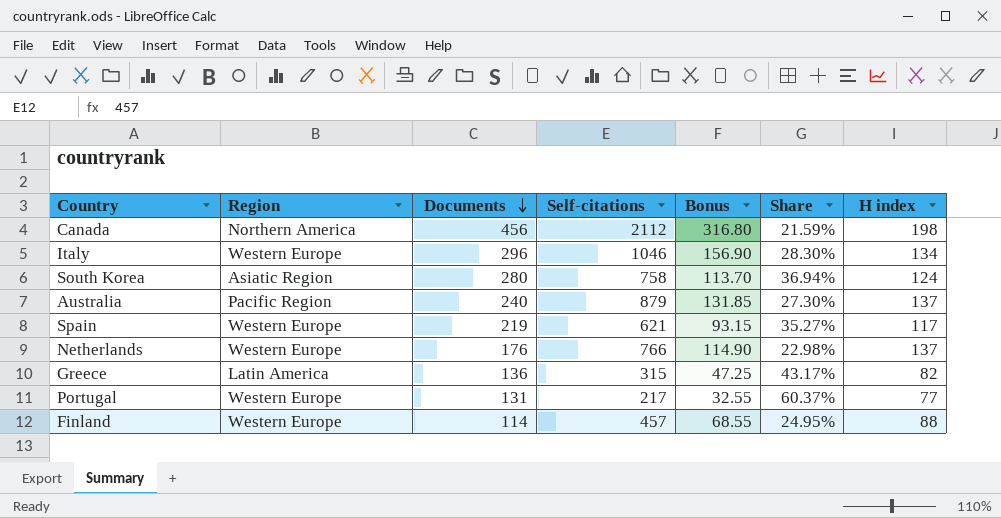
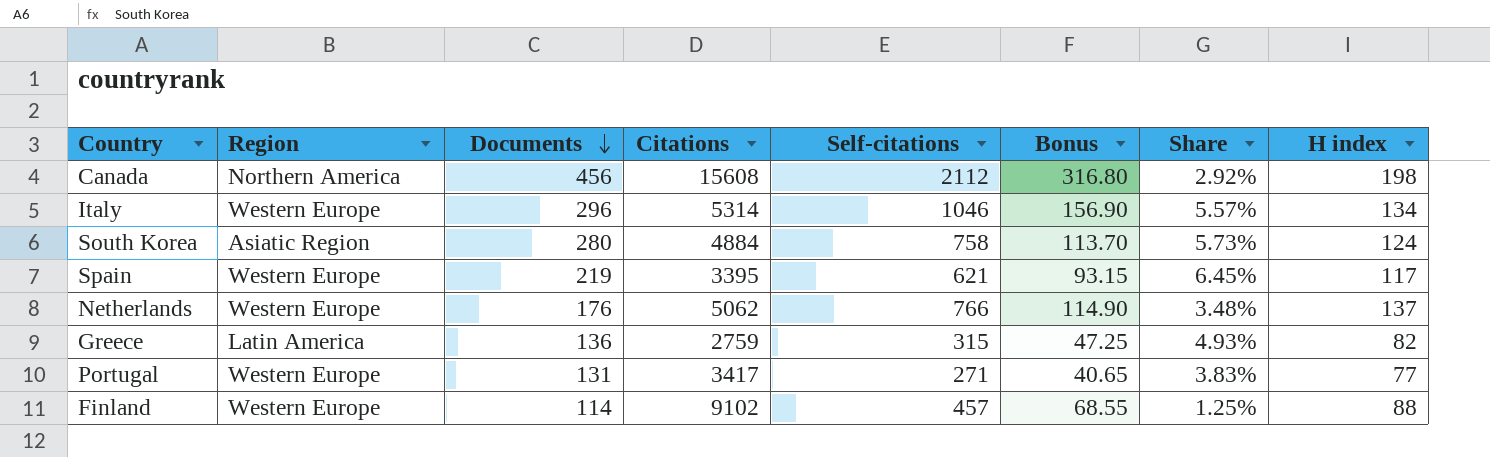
column Citations | position: none -> 4
column Share | formula: [Documents] / [Self-citations] -> [Documents] / [Citations]
row Australia: Pacific Region | 240 | 879 | 131.85 | 27.30% | 137 -> none
Portugal | Self-citations: 217 -> 271
Portugal | Bonus: 32.55 -> 40.65

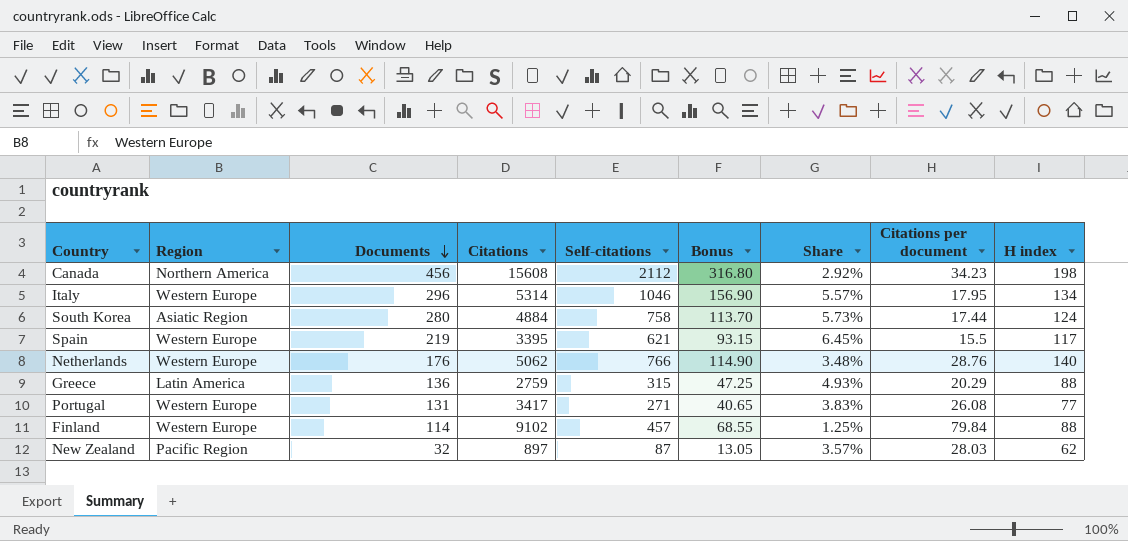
column Citations per document | formula: none -> [Citations] / [Documents]
Netherlands | H index: 137 -> 140
Greece | H index: 82 -> 88
row New Zealand: none -> Pacific Region | 32 | 897 | 87 | 13.05 | 3.57% | 28.03 | 62

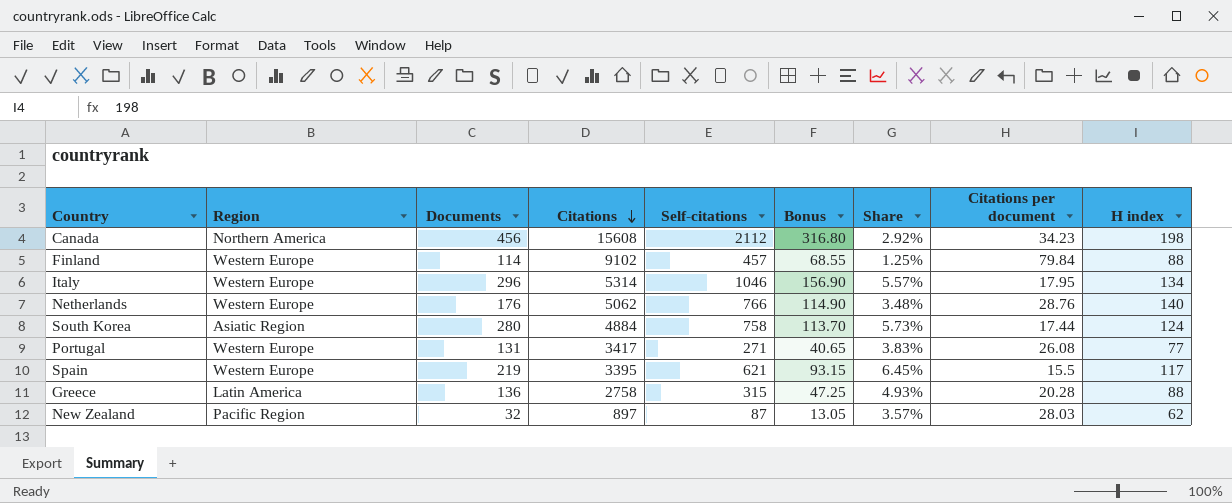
row order: Documents descending -> Citations descending
Greece | Citations: 2759 -> 2758
Greece | Citations per document: 20.29 -> 20.28

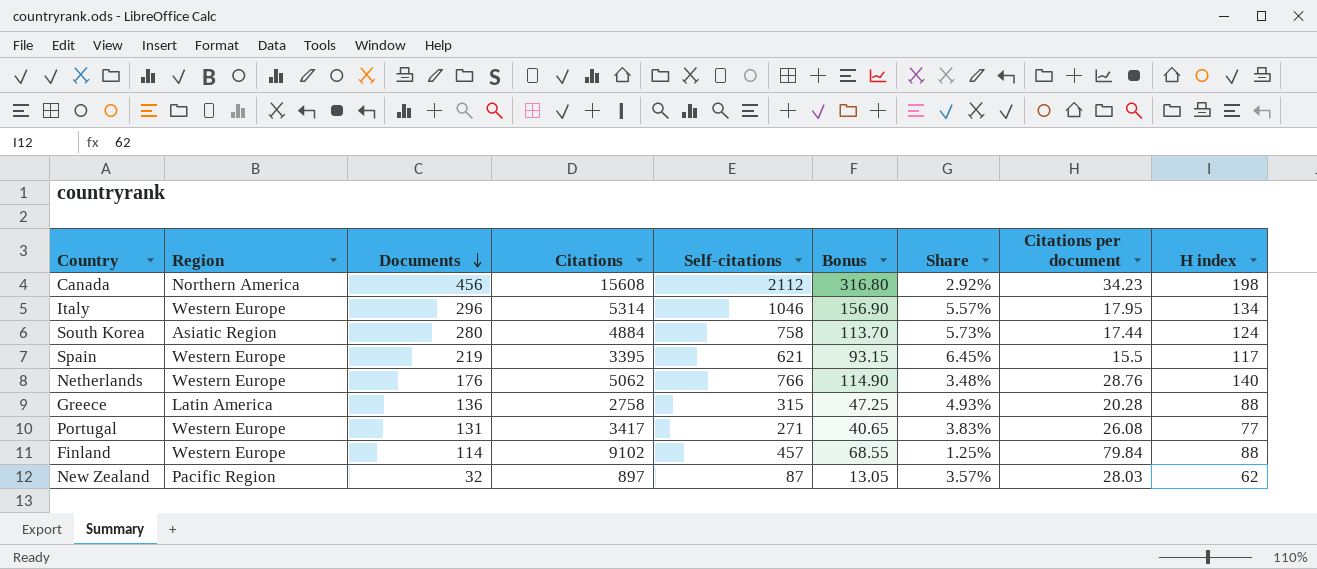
row order: Citations descending -> Documents descending

